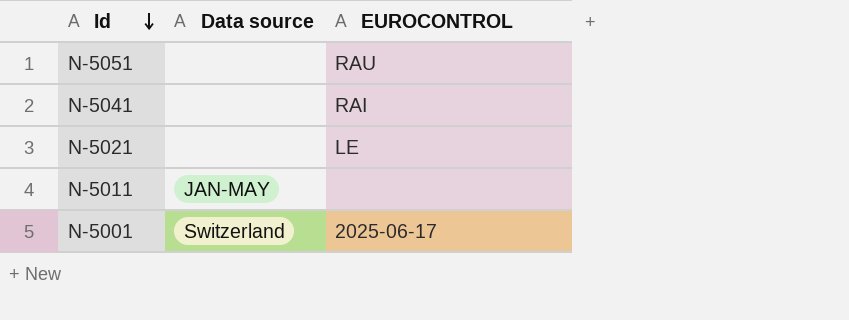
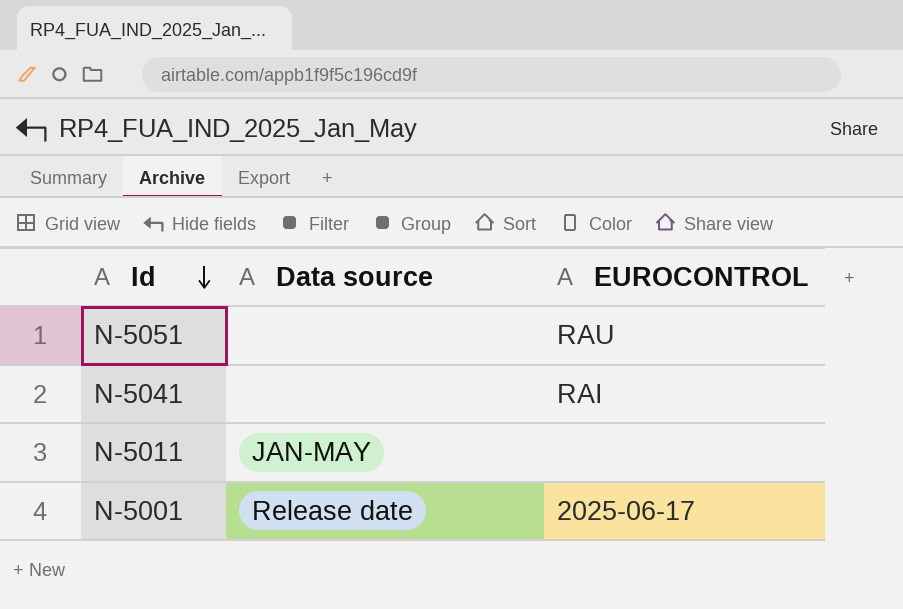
row N-5021: none | LE -> none
N-5001 | Data source: Switzerland -> Release date

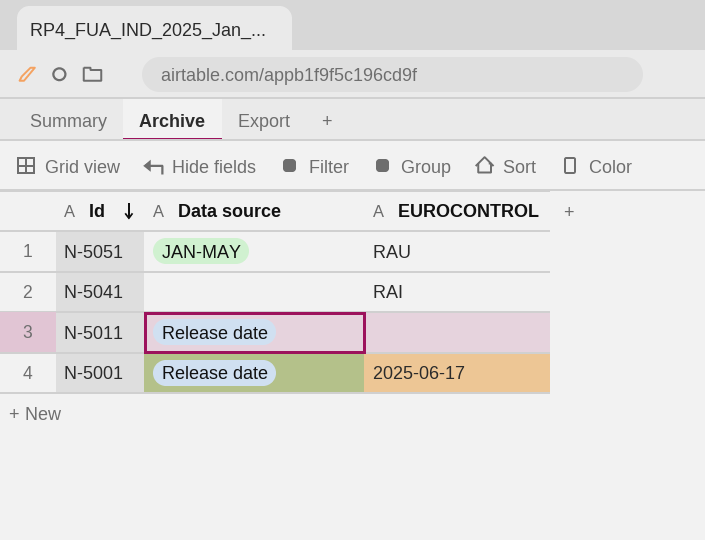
N-5051 | Data source: none -> JAN-MAY
N-5011 | Data source: JAN-MAY -> Release date

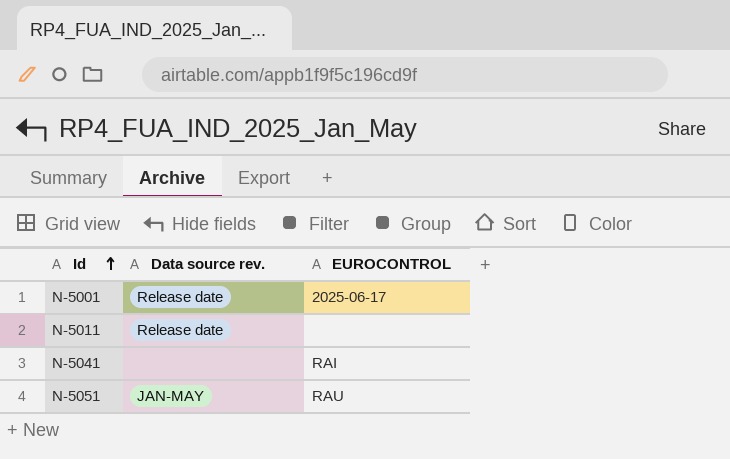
row order: Id descending -> Id ascending
column name: Data source -> Data source rev.

